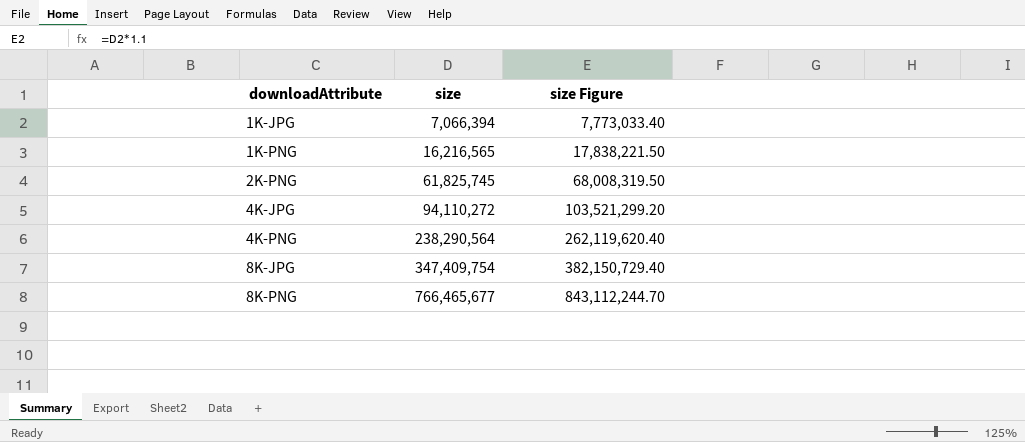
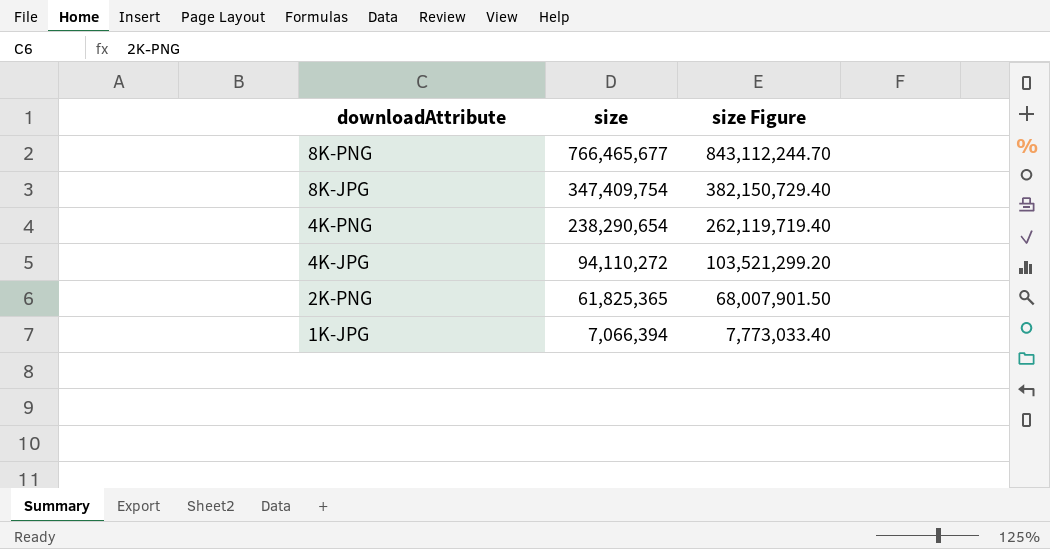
row order: downloadAttribute ascending -> downloadAttribute descending
row 1K-PNG: 16,216,565 | 17,838,221.50 -> none
4K-PNG | size: 238,290,564 -> 238,290,654
4K-PNG | size Figure: 262,119,620.40 -> 262,119,719.40
2K-PNG | size: 61,825,745 -> 61,825,365
2K-PNG | size Figure: 68,008,319.50 -> 68,007,901.50

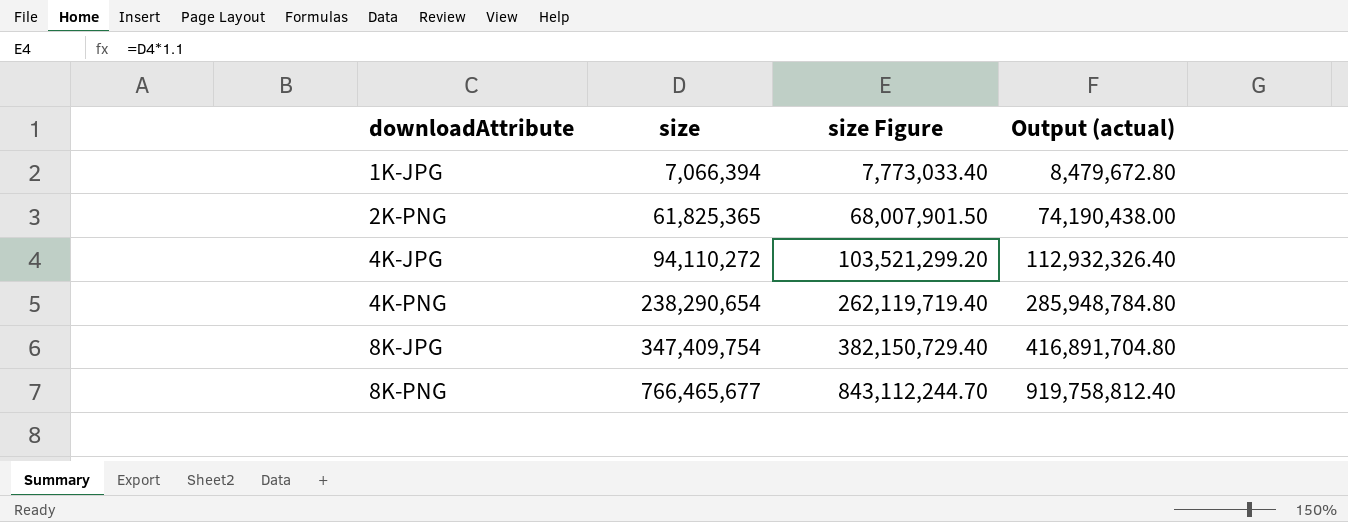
row order: downloadAttribute descending -> downloadAttribute ascending
column Output (actual) | formula: none -> [size] * 1.2

